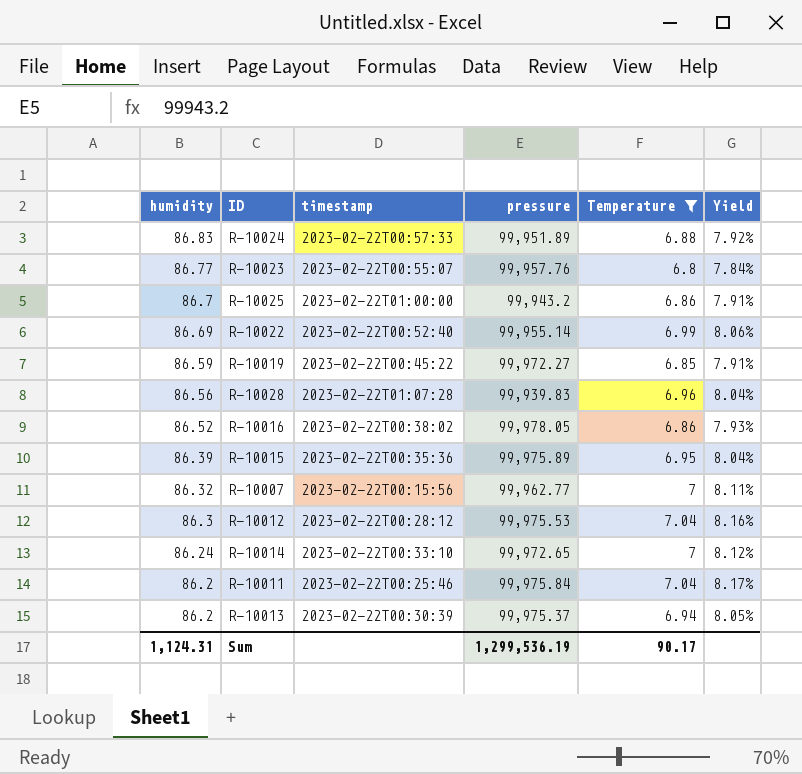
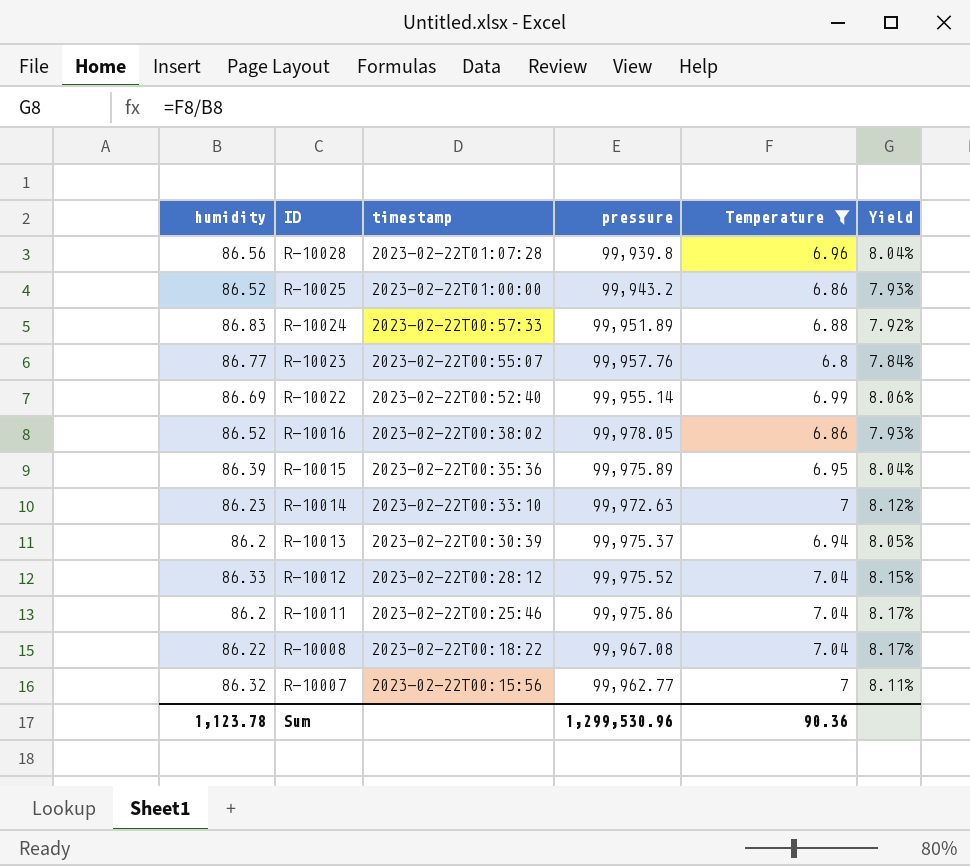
row order: humidity descending -> ID descending
row R-10019: 86.59 | 2023-02-22T00:45:22 | 99,972.27 | 6.85 | 7.91% -> none
R-10028 | pressure: 99,939.83 -> 99,939.8
R-10025 | humidity: 86.7 -> 86.52
R-10025 | Yield: 7.91% -> 7.93%
R-10014 | humidity: 86.24 -> 86.23
R-10014 | pressure: 99,972.65 -> 99,972.63
R-10012 | humidity: 86.3 -> 86.33
R-10012 | pressure: 99,975.53 -> 99,975.52
R-10012 | Yield: 8.16% -> 8.15%
R-10011 | pressure: 99,975.84 -> 99,975.86
row R-10008: none -> 86.22 | 2023-02-22T00:18:22 | 99,967.08 | 7.04 | 8.17%
Sum | humidity: 1,124.31 -> 1,123.78
Sum | pressure: 1,299,536.19 -> 1,299,530.96
Sum | Temperature: 90.17 -> 90.36

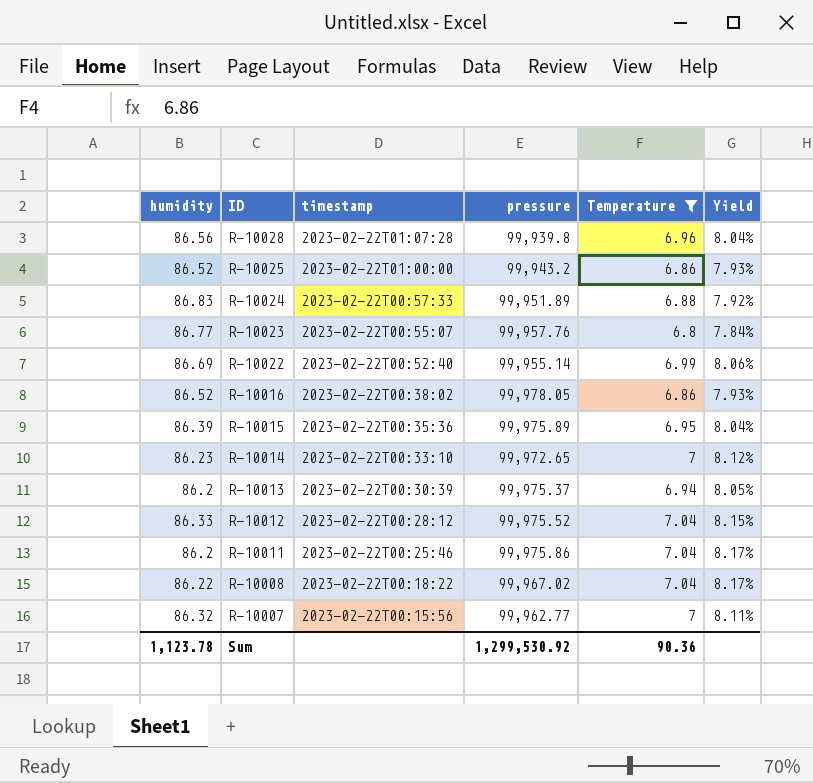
R-10014 | pressure: 99,972.63 -> 99,972.65
R-10008 | pressure: 99,967.08 -> 99,967.02
Sum | pressure: 1,299,530.96 -> 1,299,530.92

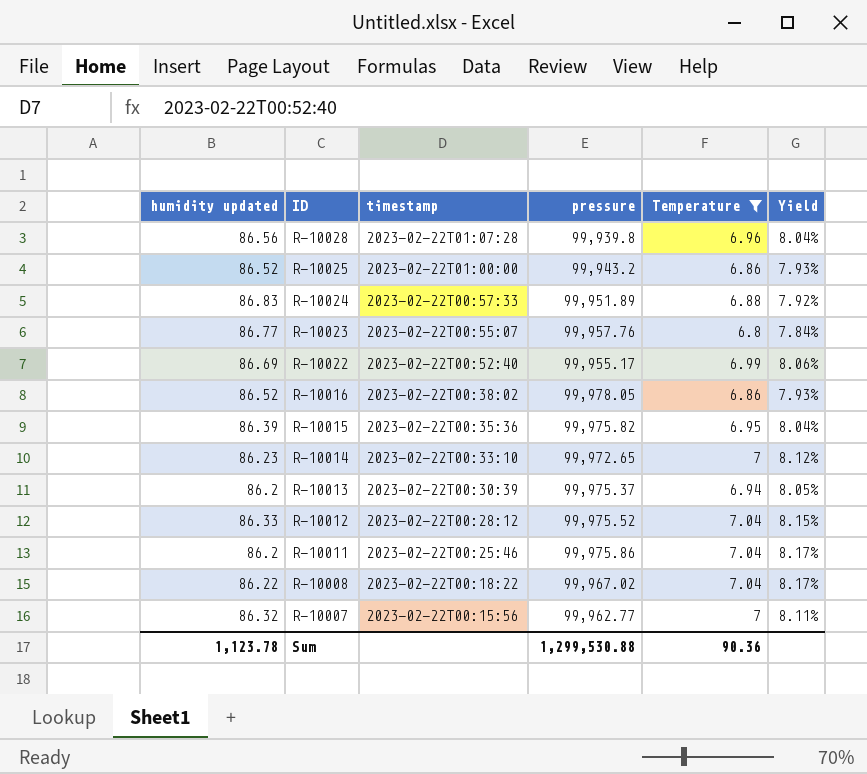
column name: humidity -> humidity updated
R-10022 | pressure: 99,955.14 -> 99,955.17
R-10015 | pressure: 99,975.89 -> 99,975.82
Sum | pressure: 1,299,530.92 -> 1,299,530.88

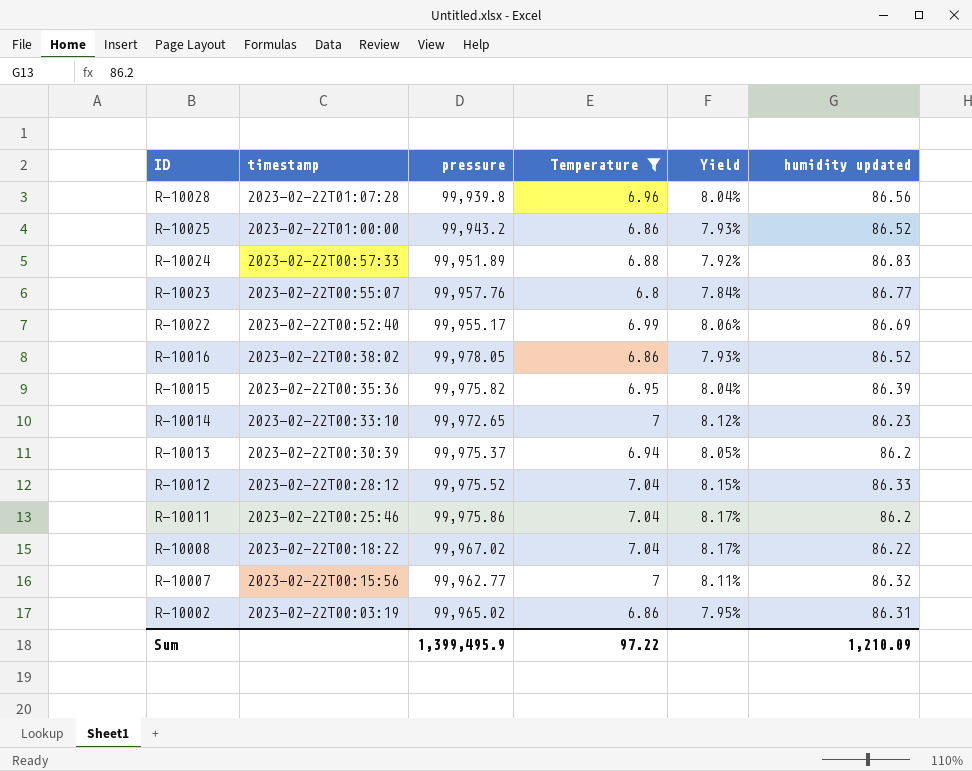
column humidity updated | position: 1 -> 6
row R-10002: none -> 2023-02-22T00:03:19 | 99,965.02 | 6.86 | 7.95% | 86.31
Sum | pressure: 1,299,530.88 -> 1,399,495.9
Sum | Temperature: 90.36 -> 97.22
Sum | humidity updated: 1,123.78 -> 1,210.09

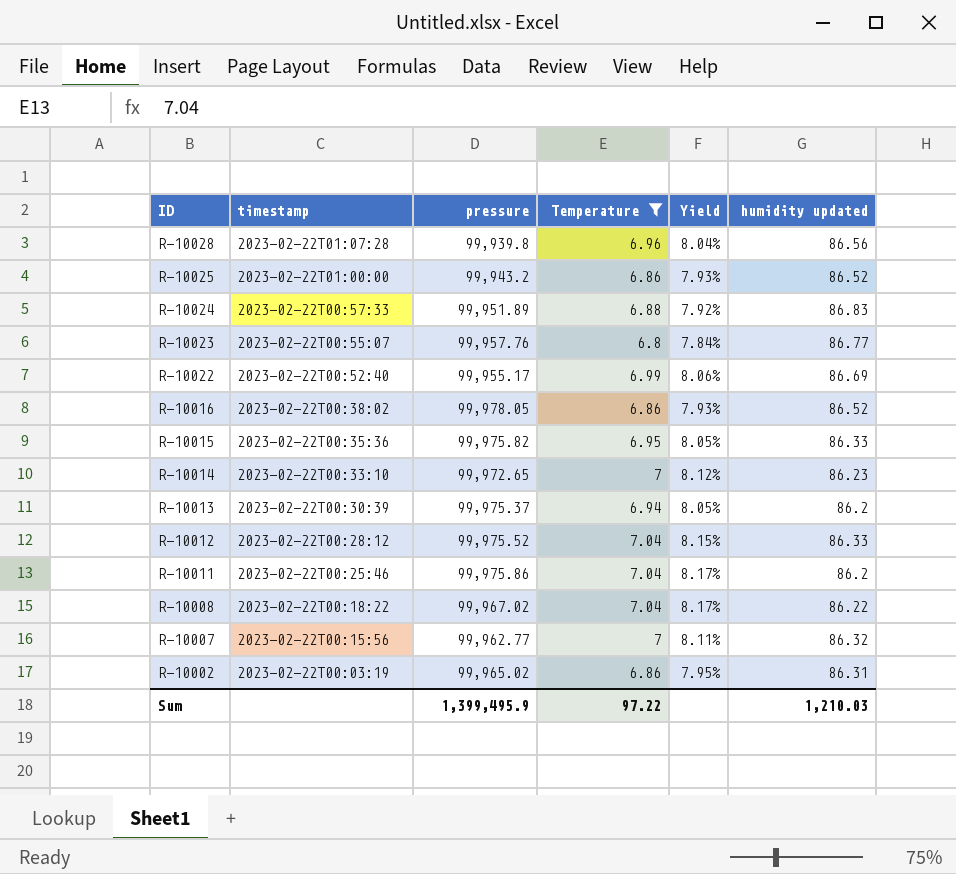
R-10015 | Yield: 8.04% -> 8.05%
R-10015 | humidity updated: 86.39 -> 86.33
Sum | humidity updated: 1,210.09 -> 1,210.03

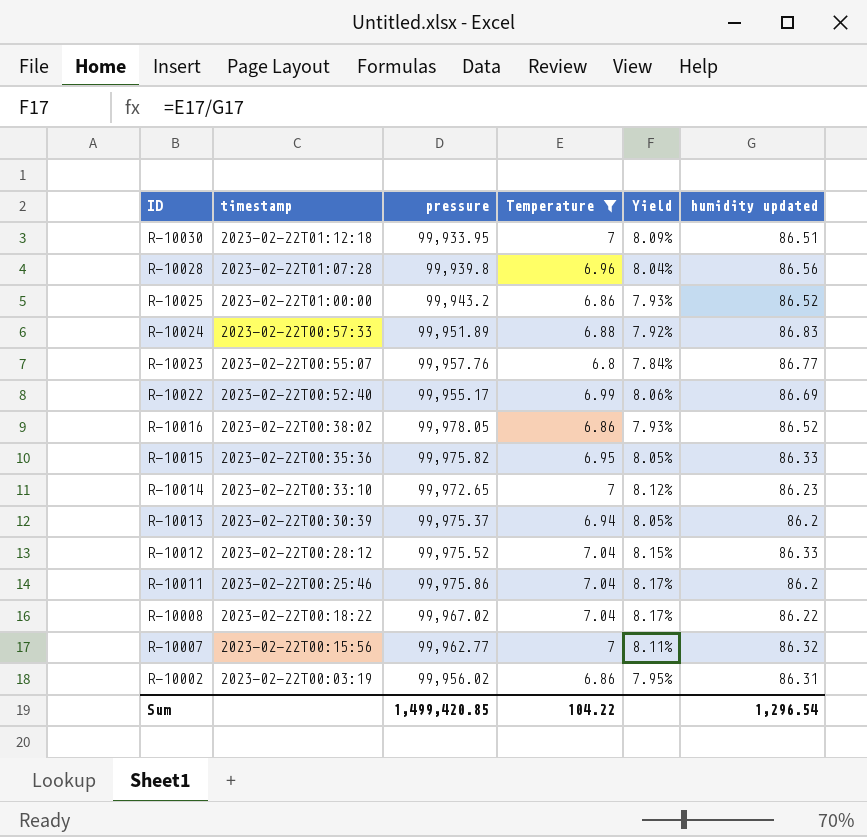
row R-10030: none -> 2023-02-22T01:12:18 | 99,933.95 | 7 | 8.09% | 86.51
R-10002 | pressure: 99,965.02 -> 99,956.02
Sum | pressure: 1,399,495.9 -> 1,499,420.85
Sum | Temperature: 97.22 -> 104.22
Sum | humidity updated: 1,210.03 -> 1,296.54

